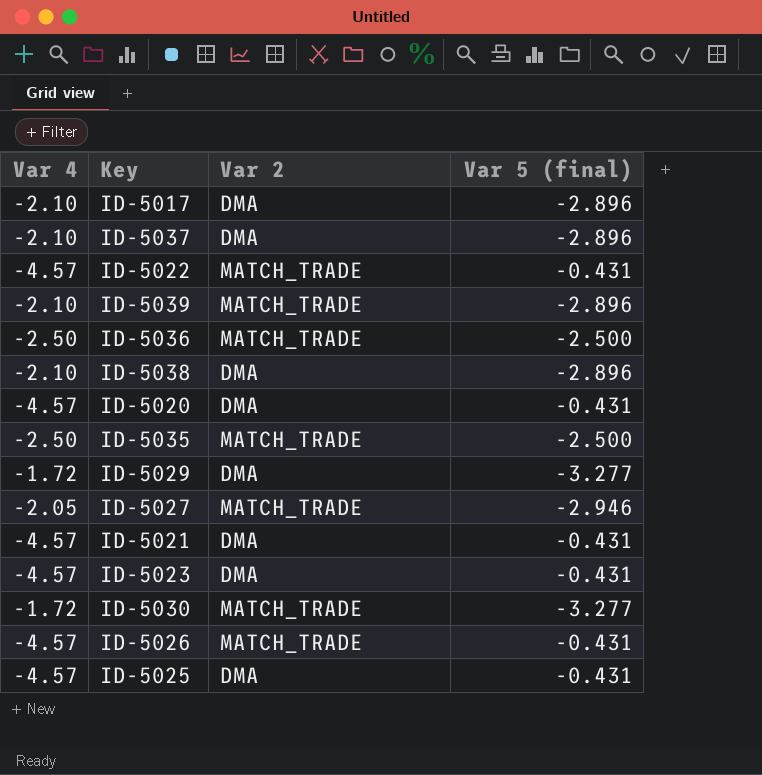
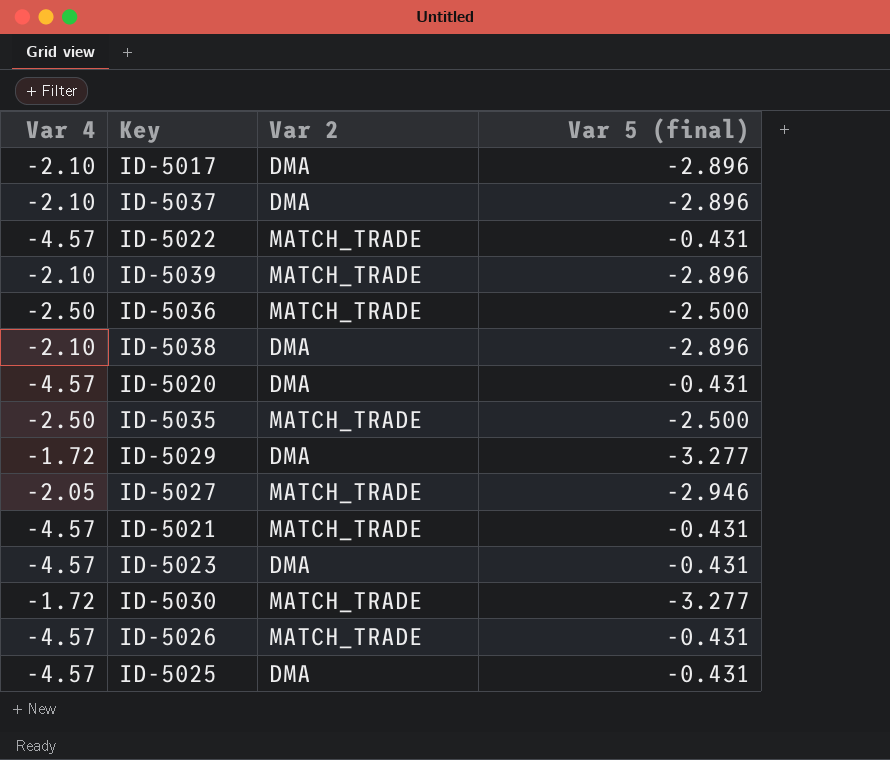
ID-5021 | Var 2: DMA -> MATCH_TRADE

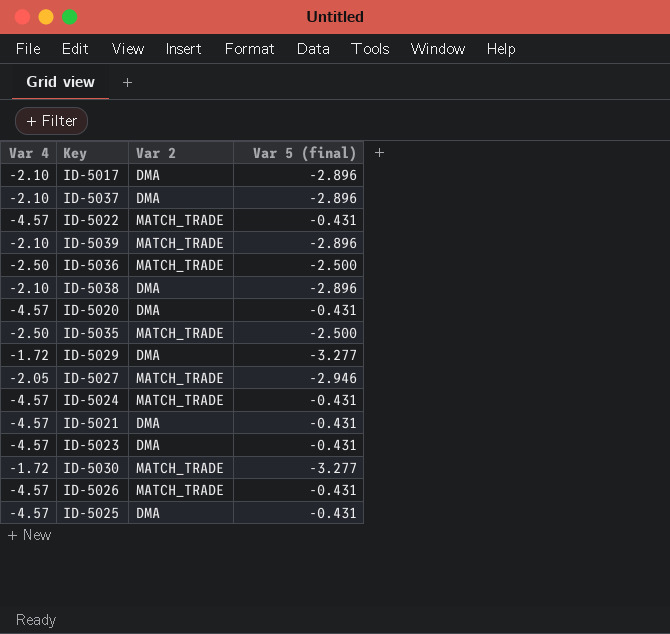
row ID-5024: none -> -4.57 | MATCH_TRADE | -0.431
ID-5021 | Var 2: MATCH_TRADE -> DMA

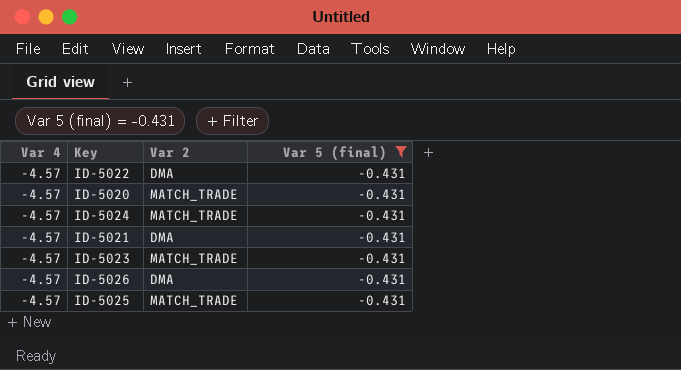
filter: none -> Var 5 (final) = -0.431
ID-5022 | Var 2: MATCH_TRADE -> DMA
ID-5020 | Var 2: DMA -> MATCH_TRADE
ID-5023 | Var 2: DMA -> MATCH_TRADE
ID-5026 | Var 2: MATCH_TRADE -> DMA
ID-5025 | Var 2: DMA -> MATCH_TRADE

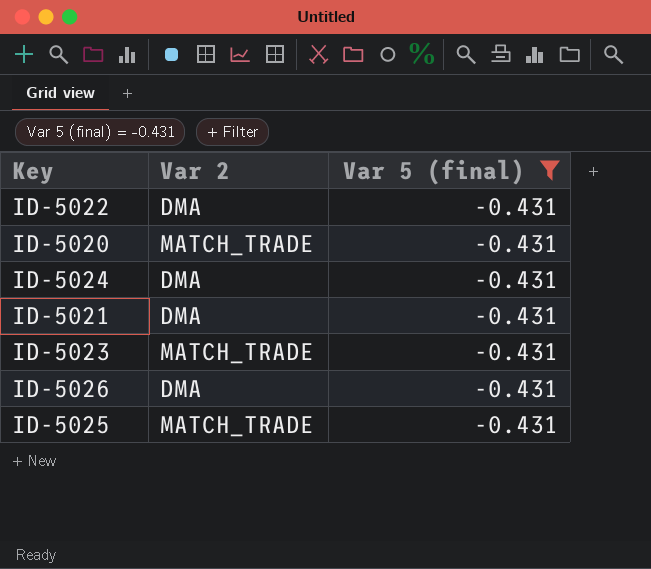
column Var 4 | position: 1 -> none
ID-5024 | Var 2: MATCH_TRADE -> DMA

